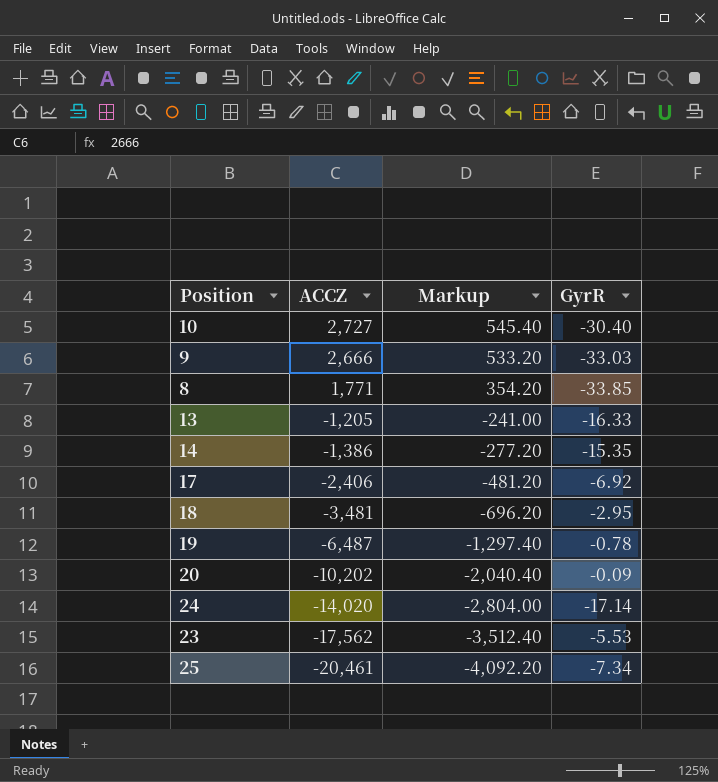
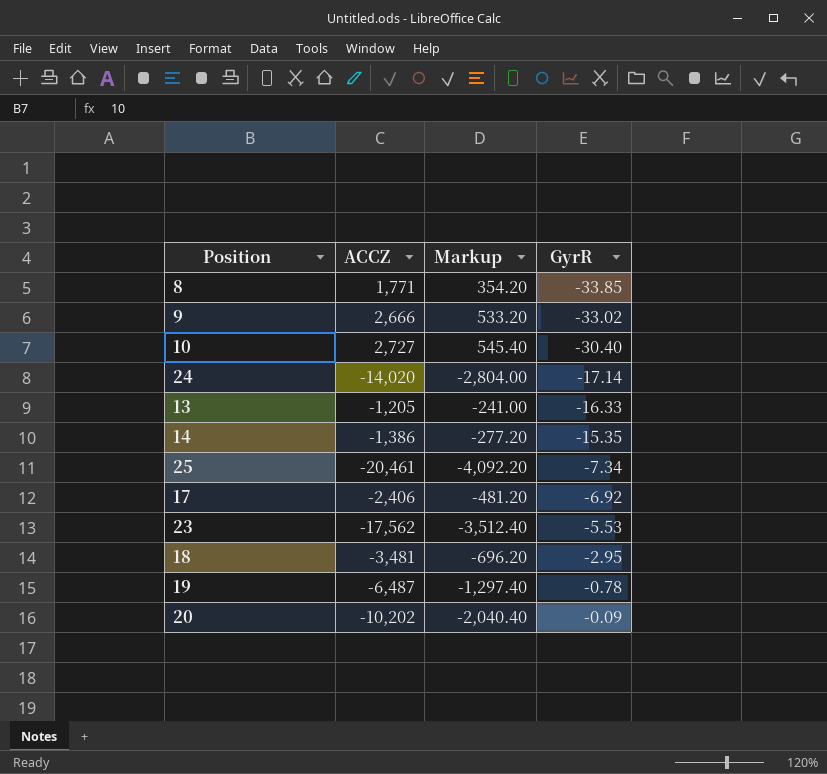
row order: ACCZ descending -> GyrR ascending
9 | GyrR: -33.03 -> -33.02

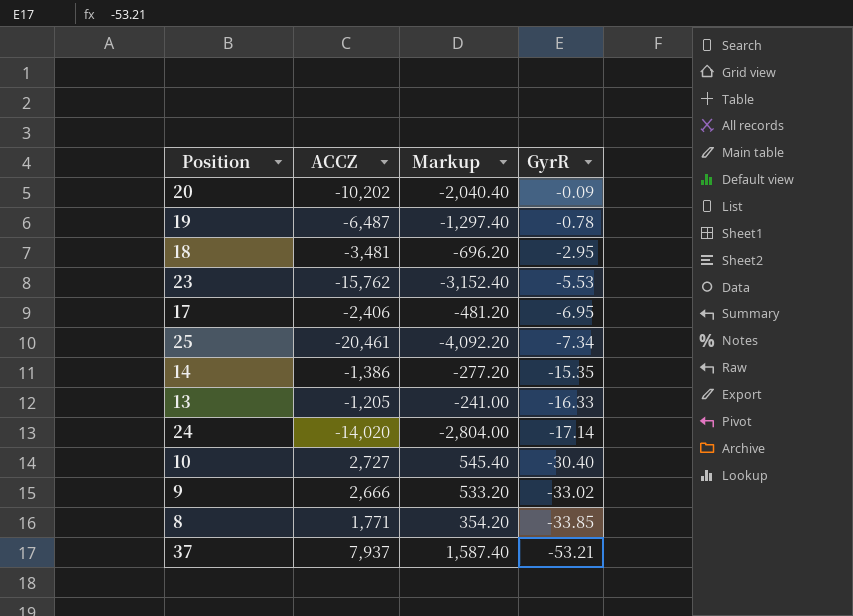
row order: GyrR ascending -> GyrR descending
23 | ACCZ: -17,562 -> -15,762
23 | Markup: -3,512.40 -> -3,152.40
17 | GyrR: -6.92 -> -6.95
row 37: none -> 7,937 | 1,587.40 | -53.21

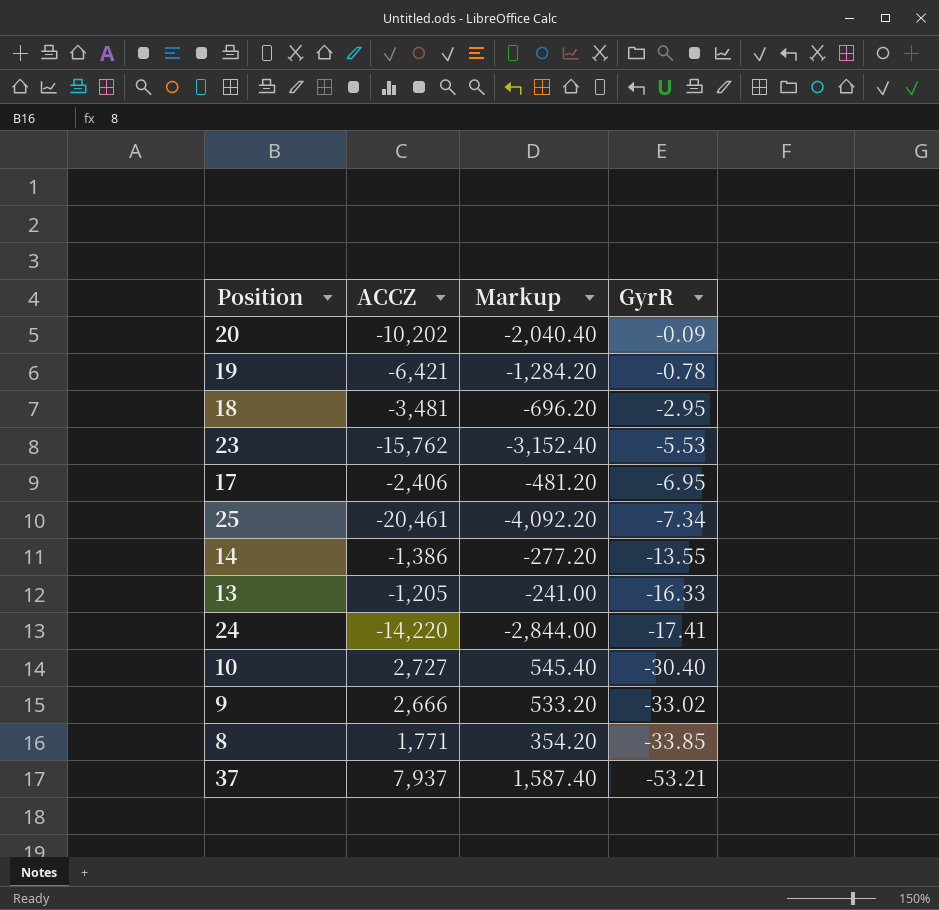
19 | ACCZ: -6,487 -> -6,421
19 | Markup: -1,297.40 -> -1,284.20
14 | GyrR: -15.35 -> -13.55
24 | ACCZ: -14,020 -> -14,220
24 | Markup: -2,804.00 -> -2,844.00
24 | GyrR: -17.14 -> -17.41

